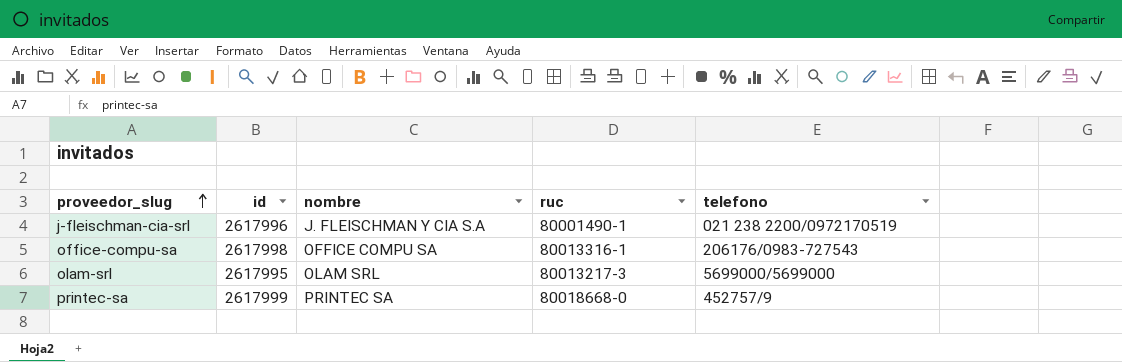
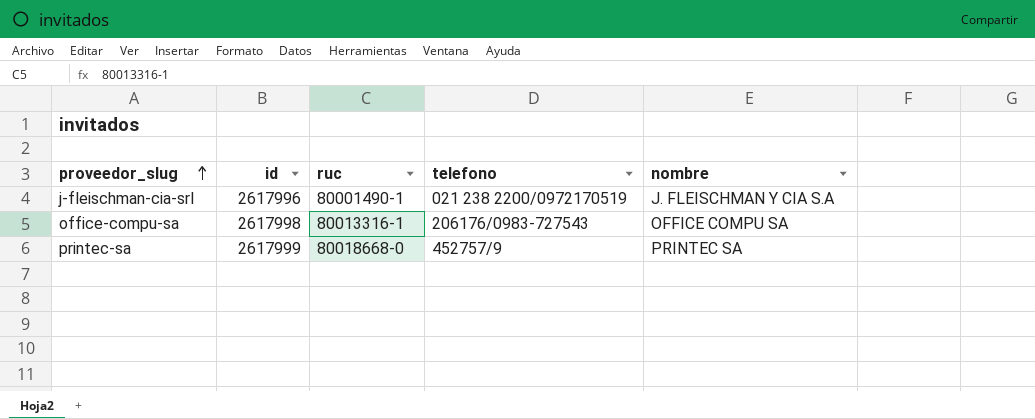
column nombre | position: 3 -> 5
row olam-srl: 2617995 | OLAM SRL | 80013217-3 | 5699000/5699000 -> none

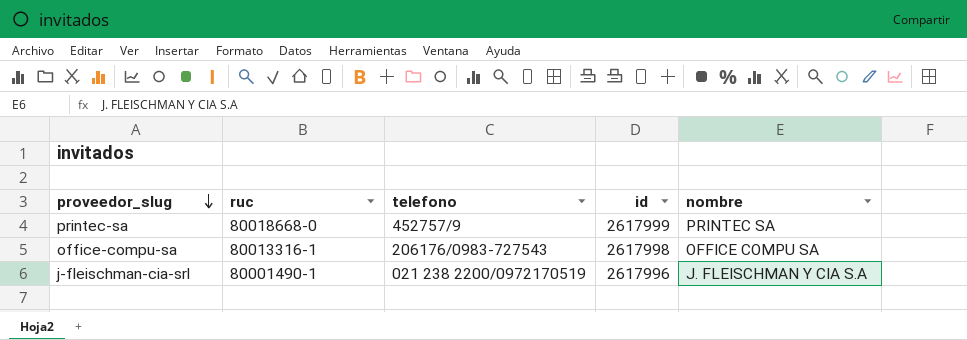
row order: proveedor_slug ascending -> proveedor_slug descending
column id | position: 2 -> 4

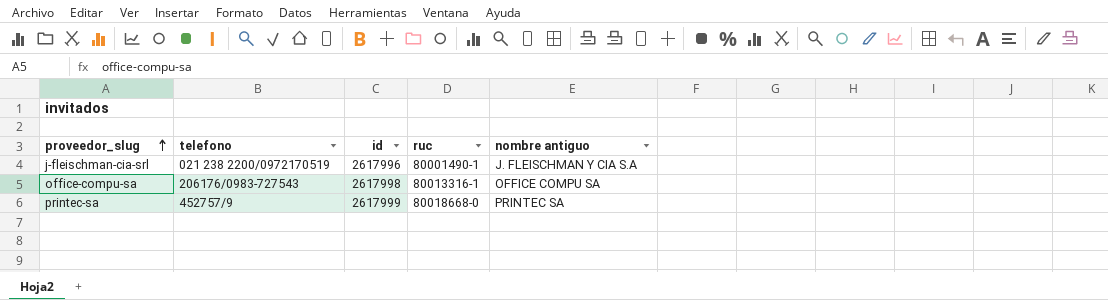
row order: proveedor_slug descending -> proveedor_slug ascending
column ruc | position: 2 -> 4
column name: nombre -> nombre antiguo

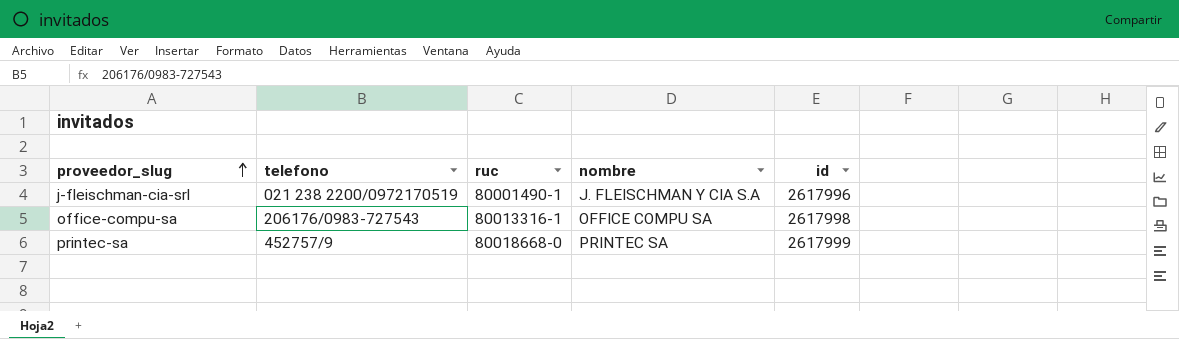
column name: nombre antiguo -> nombre
column id | position: 3 -> 5

